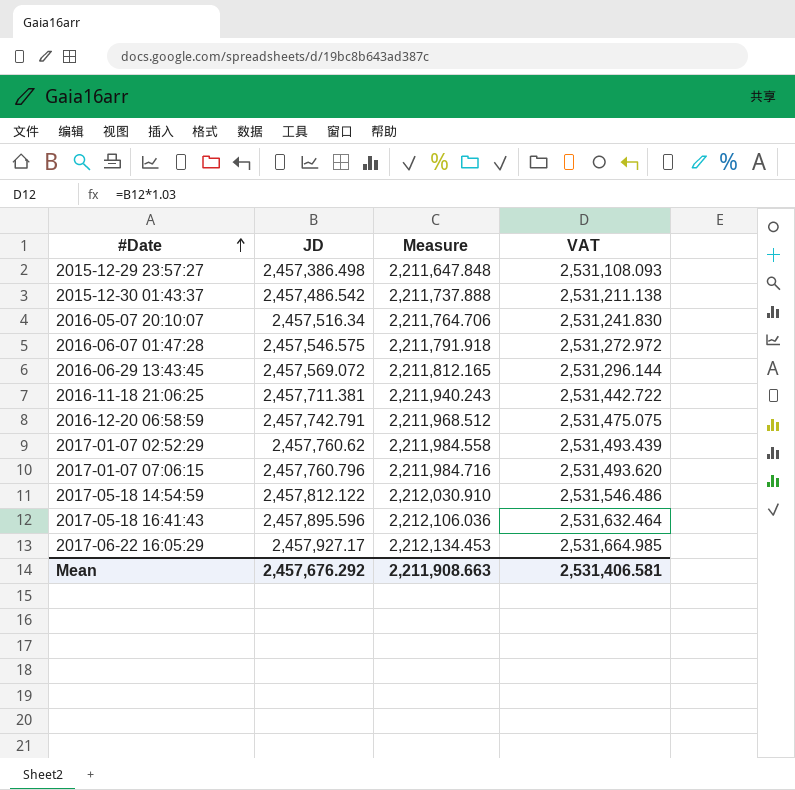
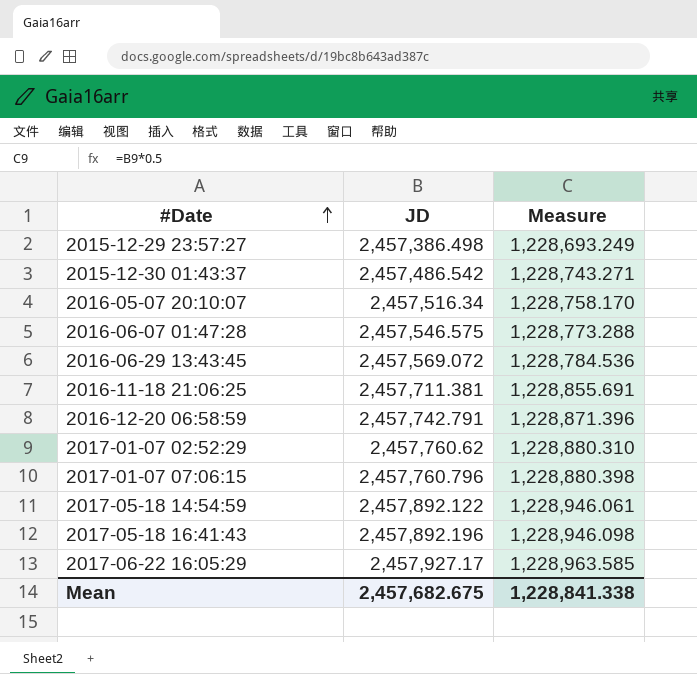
column VAT | formula: [JD] * 1.03 -> none
column Measure | formula: [JD] * 0.9 -> [JD] * 0.5
2017-05-18 14:54:59 | JD: 2,457,812.122 -> 2,457,892.122
2017-05-18 16:41:43 | JD: 2,457,895.596 -> 2,457,892.196
Mean | JD: 2,457,676.292 -> 2,457,682.675
Mean | Measure: 2,211,908.663 -> 1,228,841.338

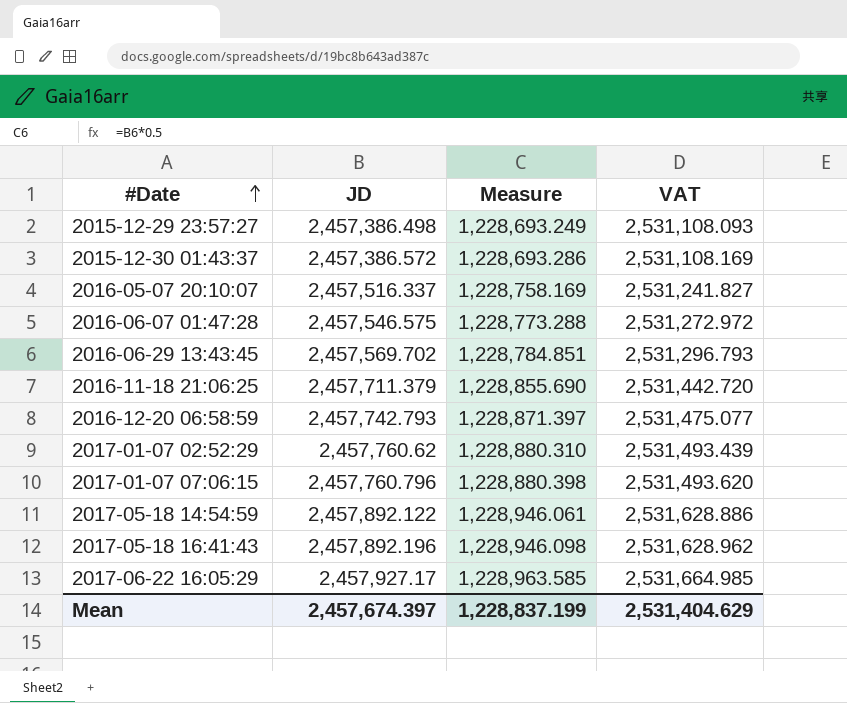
column VAT | formula: none -> [JD] * 1.03
2015-12-30 01:43:37 | JD: 2,457,486.542 -> 2,457,386.572
2015-12-30 01:43:37 | Measure: 1,228,743.271 -> 1,228,693.286
2016-05-07 20:10:07 | JD: 2,457,516.34 -> 2,457,516.337
2016-05-07 20:10:07 | Measure: 1,228,758.170 -> 1,228,758.169
2016-06-29 13:43:45 | JD: 2,457,569.072 -> 2,457,569.702
2016-06-29 13:43:45 | Measure: 1,228,784.536 -> 1,228,784.851
2016-11-18 21:06:25 | JD: 2,457,711.381 -> 2,457,711.379
2016-11-18 21:06:25 | Measure: 1,228,855.691 -> 1,228,855.690
2016-12-20 06:58:59 | JD: 2,457,742.791 -> 2,457,742.793
2016-12-20 06:58:59 | Measure: 1,228,871.396 -> 1,228,871.397
Mean | JD: 2,457,682.675 -> 2,457,674.397
Mean | Measure: 1,228,841.338 -> 1,228,837.199

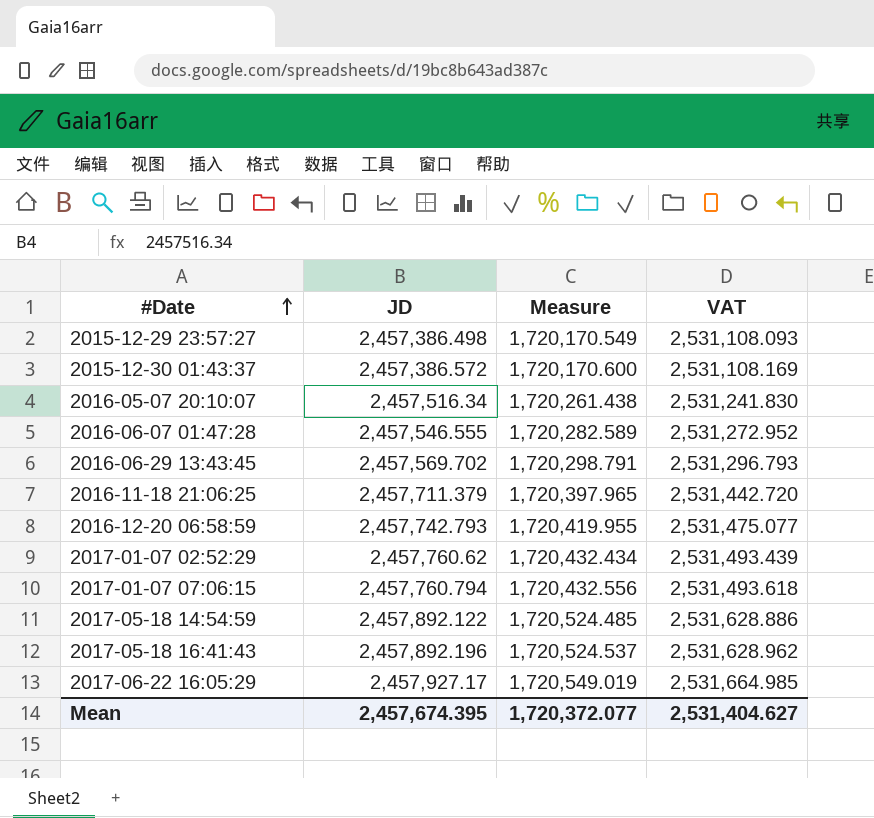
column Measure | formula: [JD] * 0.5 -> [JD] * 0.7
2016-05-07 20:10:07 | JD: 2,457,516.337 -> 2,457,516.34
2016-05-07 20:10:07 | VAT: 2,531,241.827 -> 2,531,241.830
2016-06-07 01:47:28 | JD: 2,457,546.575 -> 2,457,546.555
2016-06-07 01:47:28 | VAT: 2,531,272.972 -> 2,531,272.952
2017-01-07 07:06:15 | JD: 2,457,760.796 -> 2,457,760.794
2017-01-07 07:06:15 | VAT: 2,531,493.620 -> 2,531,493.618
Mean | JD: 2,457,674.397 -> 2,457,674.395
Mean | Measure: 1,228,837.199 -> 1,720,372.077
Mean | VAT: 2,531,404.629 -> 2,531,404.627

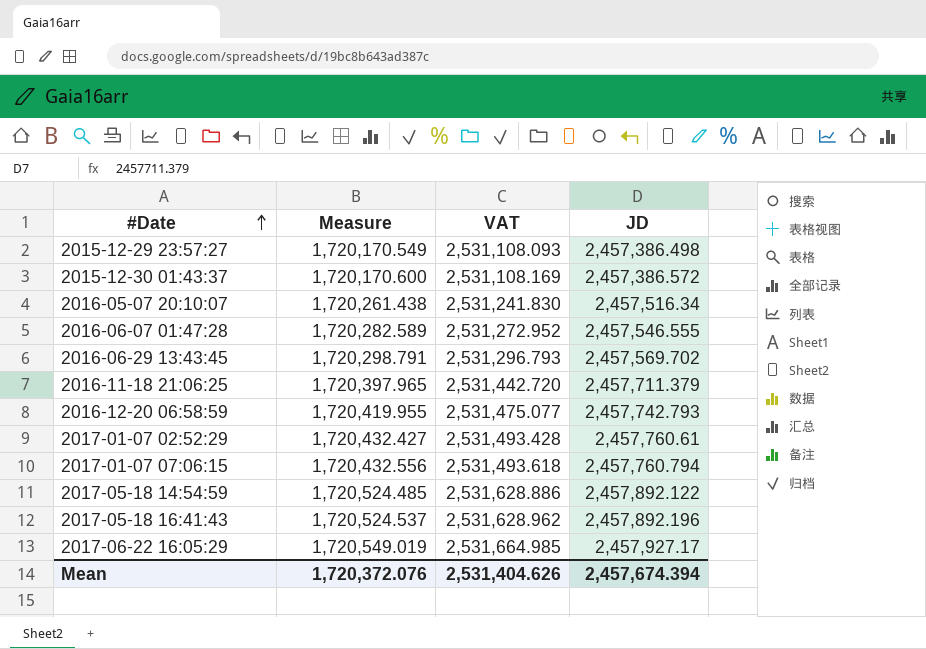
column JD | position: 2 -> 4
2017-01-07 02:52:29 | Measure: 1,720,432.434 -> 1,720,432.427
2017-01-07 02:52:29 | VAT: 2,531,493.439 -> 2,531,493.428
2017-01-07 02:52:29 | JD: 2,457,760.62 -> 2,457,760.61
Mean | Measure: 1,720,372.077 -> 1,720,372.076
Mean | VAT: 2,531,404.627 -> 2,531,404.626
Mean | JD: 2,457,674.395 -> 2,457,674.394

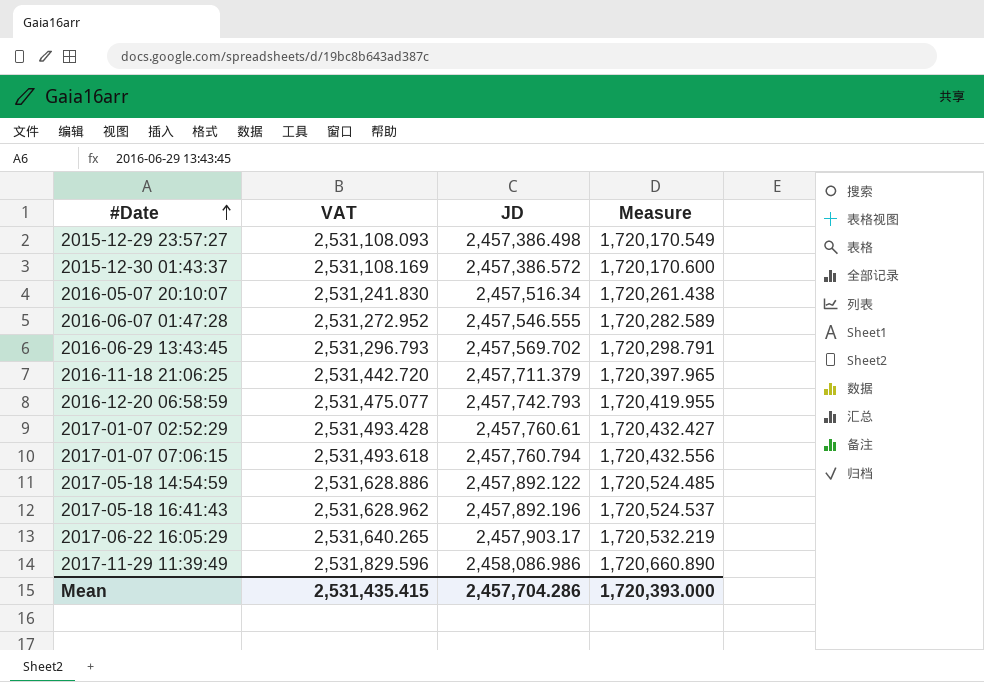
column Measure | position: 2 -> 4
2017-06-22 16:05:29 | VAT: 2,531,664.985 -> 2,531,640.265
2017-06-22 16:05:29 | JD: 2,457,927.17 -> 2,457,903.17
2017-06-22 16:05:29 | Measure: 1,720,549.019 -> 1,720,532.219
row 2017-11-29 11:39:49: none -> 2,531,829.596 | 2,458,086.986 | 1,720,660.890
Mean | VAT: 2,531,404.626 -> 2,531,435.415
Mean | JD: 2,457,674.394 -> 2,457,704.286
Mean | Measure: 1,720,372.076 -> 1,720,393.000

